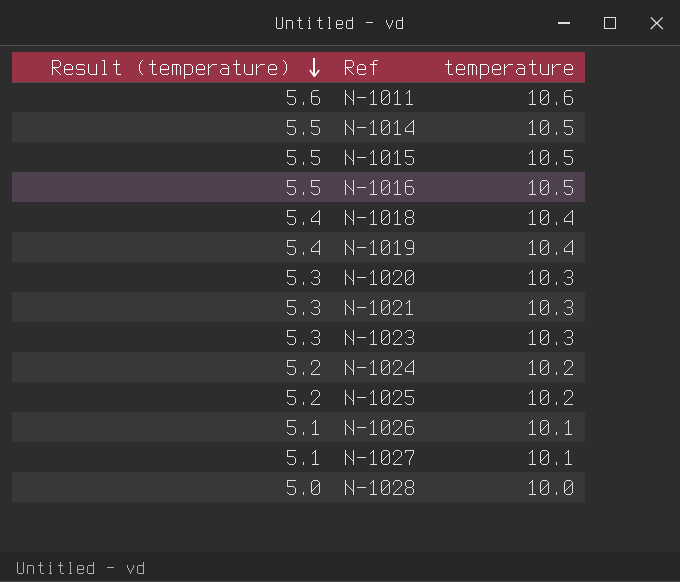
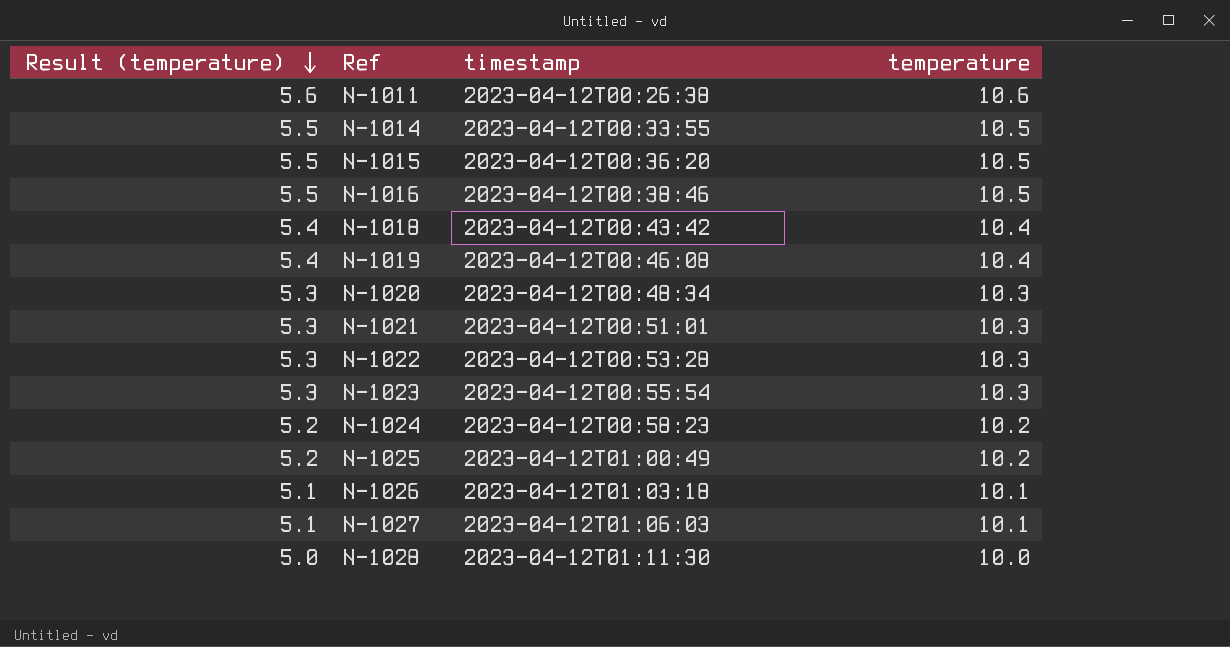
column timestamp | position: none -> 3
row N-1022: none -> 5.3 | 2023-04-12T00:53:28 | 10.3

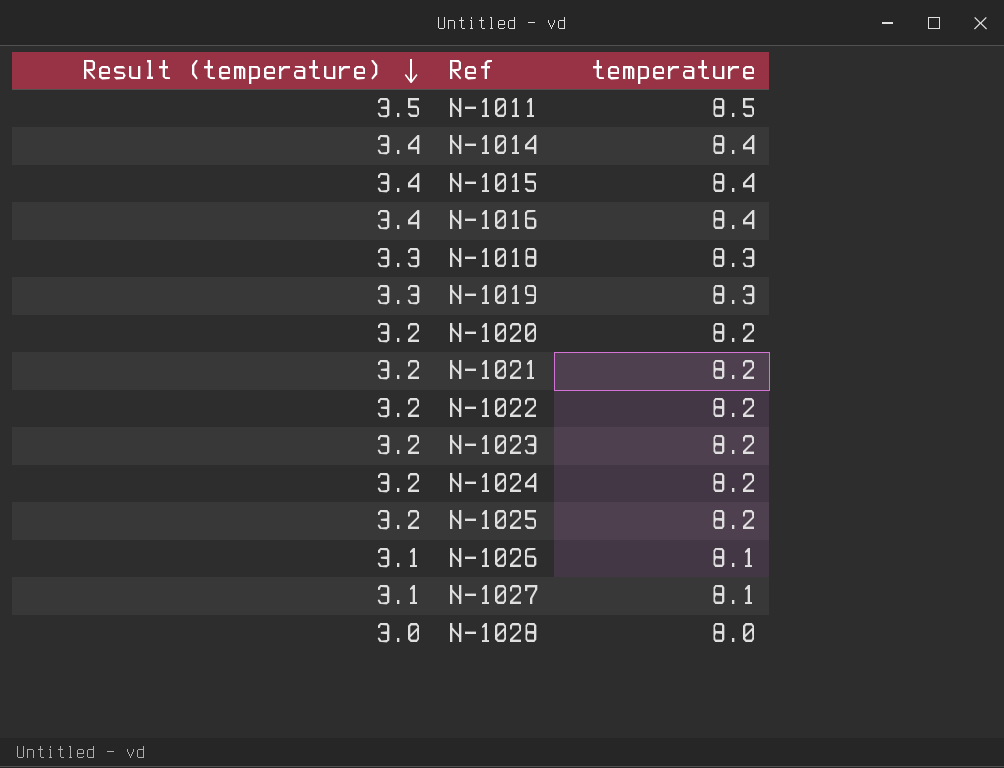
column timestamp | position: 3 -> none
N-1011 | Result (temperature): 5.6 -> 3.5
N-1011 | temperature: 10.6 -> 8.5
N-1014 | Result (temperature): 5.5 -> 3.4
N-1014 | temperature: 10.5 -> 8.4
N-1015 | Result (temperature): 5.5 -> 3.4
N-1015 | temperature: 10.5 -> 8.4
N-1016 | Result (temperature): 5.5 -> 3.4
N-1016 | temperature: 10.5 -> 8.4
N-1018 | Result (temperature): 5.4 -> 3.3
N-1018 | temperature: 10.4 -> 8.3
N-1019 | Result (temperature): 5.4 -> 3.3
N-1019 | temperature: 10.4 -> 8.3
N-1020 | Result (temperature): 5.3 -> 3.2
N-1020 | temperature: 10.3 -> 8.2
N-1021 | Result (temperature): 5.3 -> 3.2
N-1021 | temperature: 10.3 -> 8.2
N-1022 | Result (temperature): 5.3 -> 3.2
N-1022 | temperature: 10.3 -> 8.2
N-1023 | Result (temperature): 5.3 -> 3.2
N-1023 | temperature: 10.3 -> 8.2
N-1024 | Result (temperature): 5.2 -> 3.2
N-1024 | temperature: 10.2 -> 8.2
N-1025 | Result (temperature): 5.2 -> 3.2
N-1025 | temperature: 10.2 -> 8.2
N-1026 | Result (temperature): 5.1 -> 3.1
N-1026 | temperature: 10.1 -> 8.1
N-1027 | Result (temperature): 5.1 -> 3.1
N-1027 | temperature: 10.1 -> 8.1
N-1028 | Result (temperature): 5.0 -> 3.0
N-1028 | temperature: 10.0 -> 8.0

